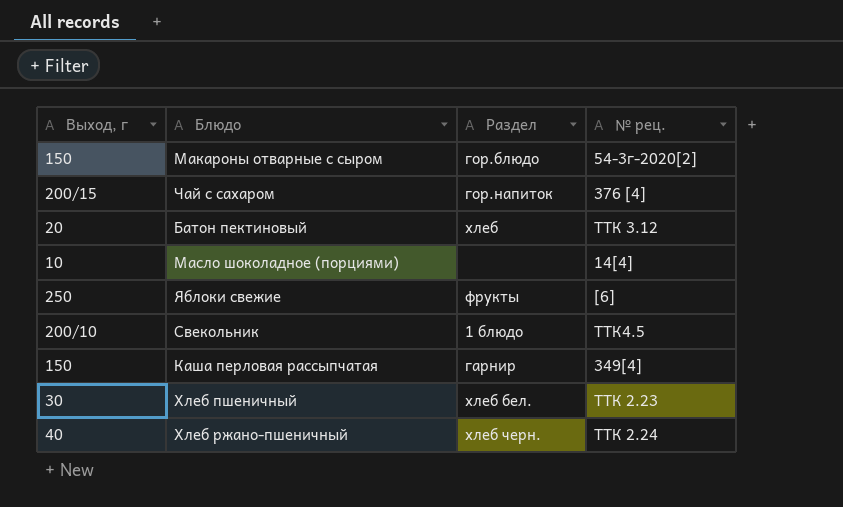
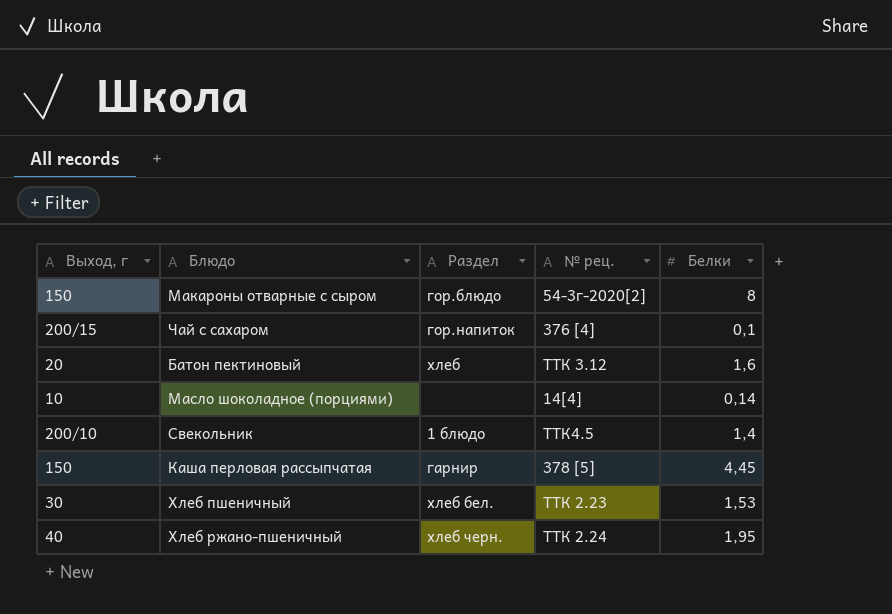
column Белки | position: none -> 5
row Яблоки свежие: 250 | фрукты | [6] -> none
Каша перловая рассыпчатая | № рец.: 349[4] -> 378 [5]

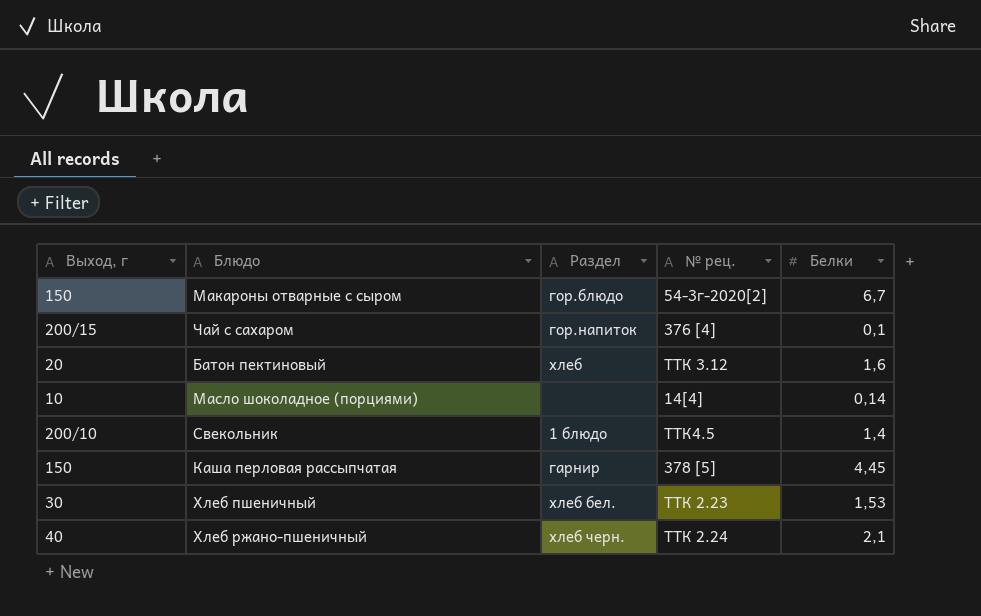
Макароны отварные с сыром | Белки: 8 -> 6,7
Хлеб ржано-пшеничный | Белки: 1,95 -> 2,1

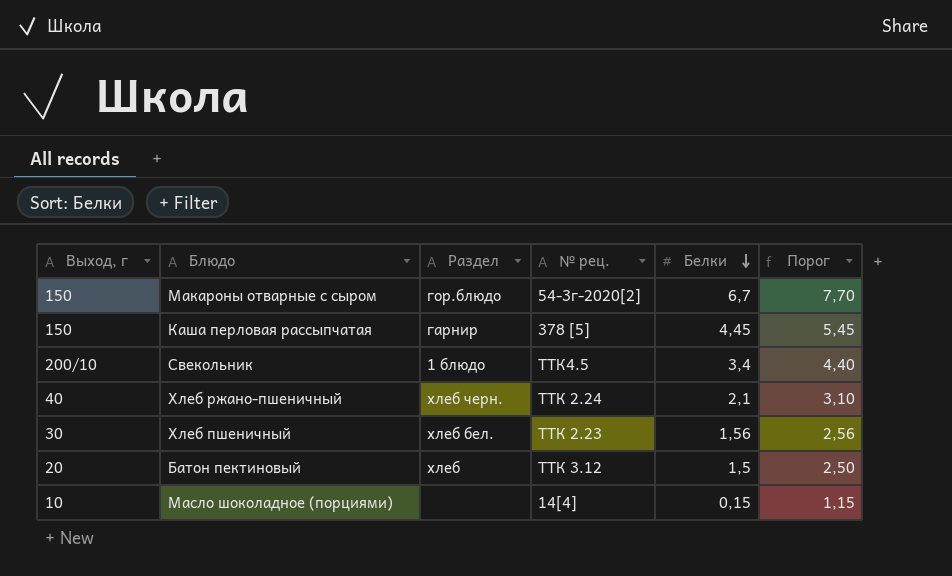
row order: none -> Белки descending
column Порог | formula: none -> [Белки] + 1
row Чай с сахаром: 200/15 | гор.напиток | 376 [4] | 0,1 -> none
Свекольник | Белки: 1,4 -> 3,4
Хлеб пшеничный | Белки: 1,53 -> 1,56
Батон пектиновый | Белки: 1,6 -> 1,5
Масло шоколадное (порциями) | Белки: 0,14 -> 0,15

